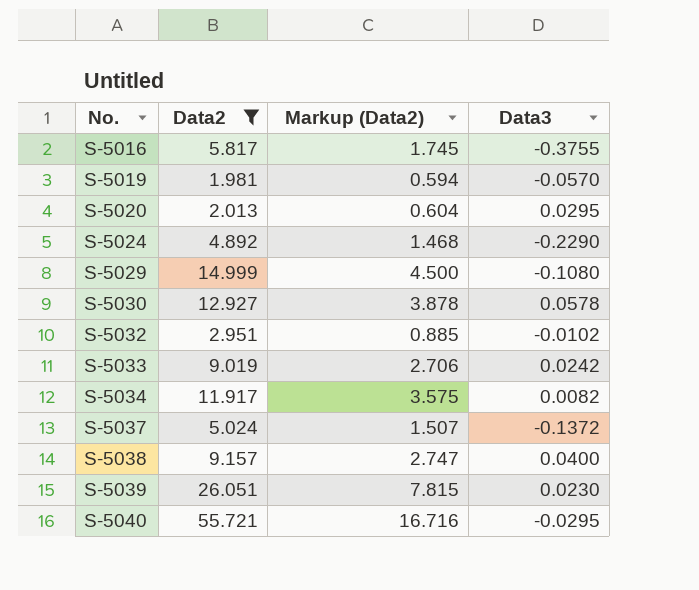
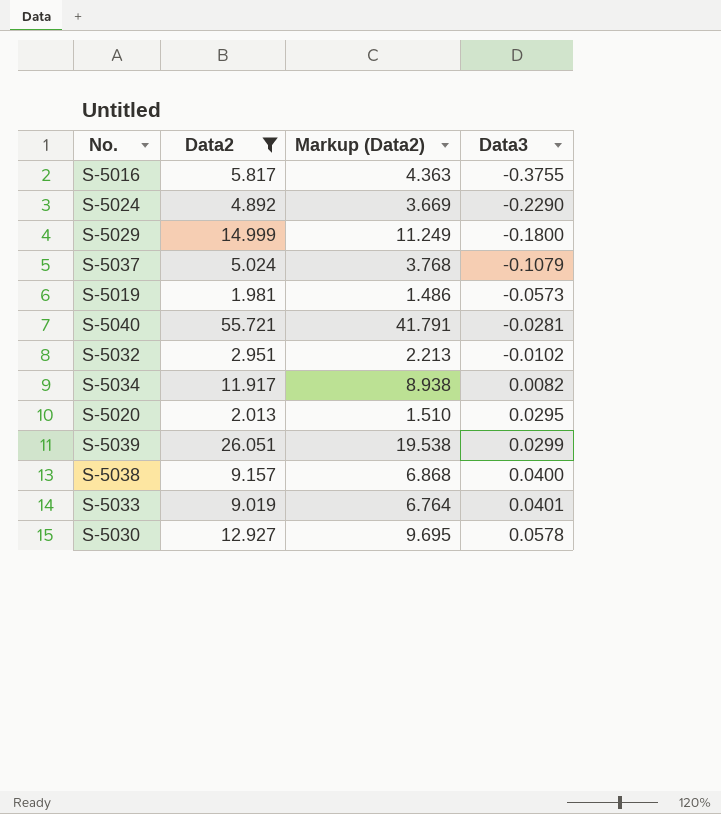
row order: No. ascending -> Data3 ascending
column Markup (Data2) | formula: [Data2] * 0.3 -> [Data2] * 0.75
S-5029 | Data3: -0.1080 -> -0.1800
S-5037 | Data3: -0.1372 -> -0.1079
S-5019 | Data3: -0.0570 -> -0.0573
S-5040 | Data3: -0.0295 -> -0.0281
S-5039 | Data3: 0.0230 -> 0.0299
S-5033 | Data3: 0.0242 -> 0.0401

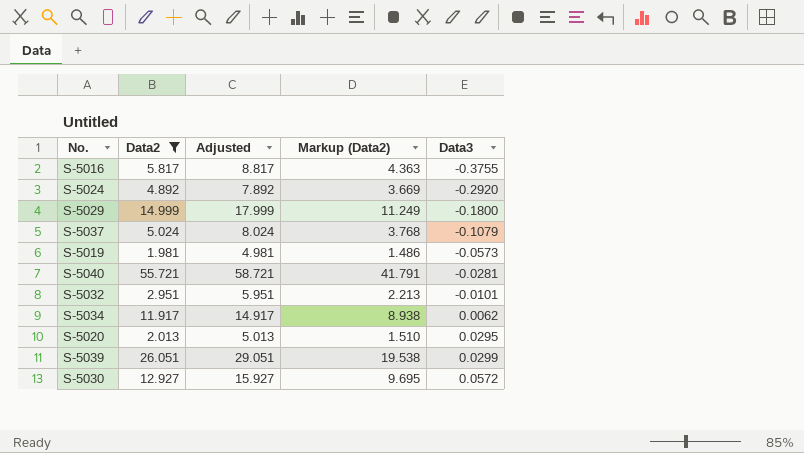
column Adjusted | formula: none -> [Data2] + 3
row S-5038: 9.157 | 6.868 | 0.0400 -> none
row S-5033: 9.019 | 6.764 | 0.0401 -> none
S-5024 | Data3: -0.2290 -> -0.2920
S-5032 | Data3: -0.0102 -> -0.0101
S-5034 | Data3: 0.0082 -> 0.0062
S-5030 | Data3: 0.0578 -> 0.0572

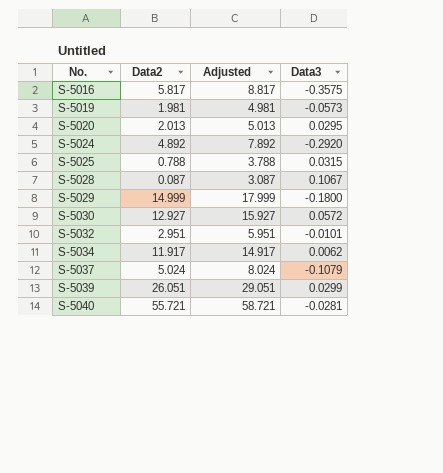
filter: Data2 >= 1.981 -> none
row order: Data3 ascending -> No. ascending
column Markup (Data2) | formula: [Data2] * 0.75 -> none
S-5016 | Data3: -0.3755 -> -0.3575

